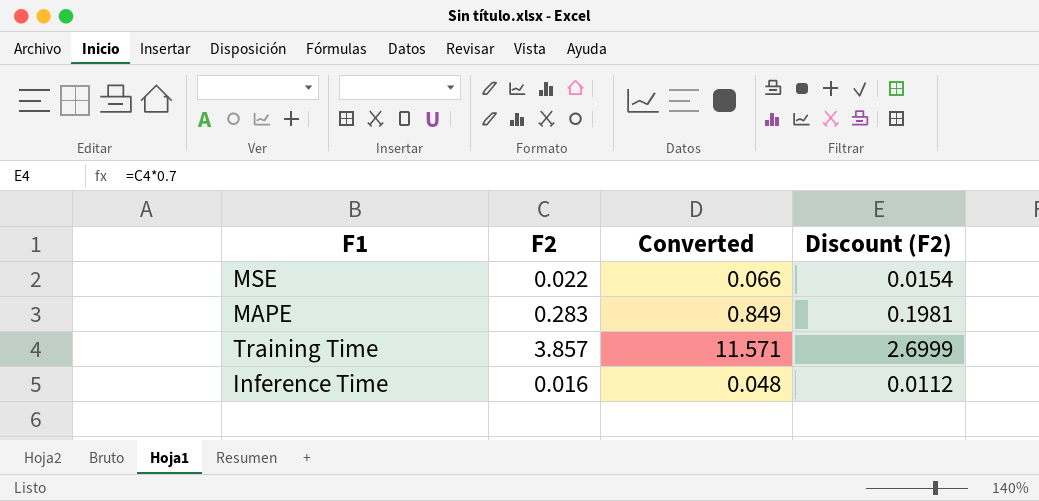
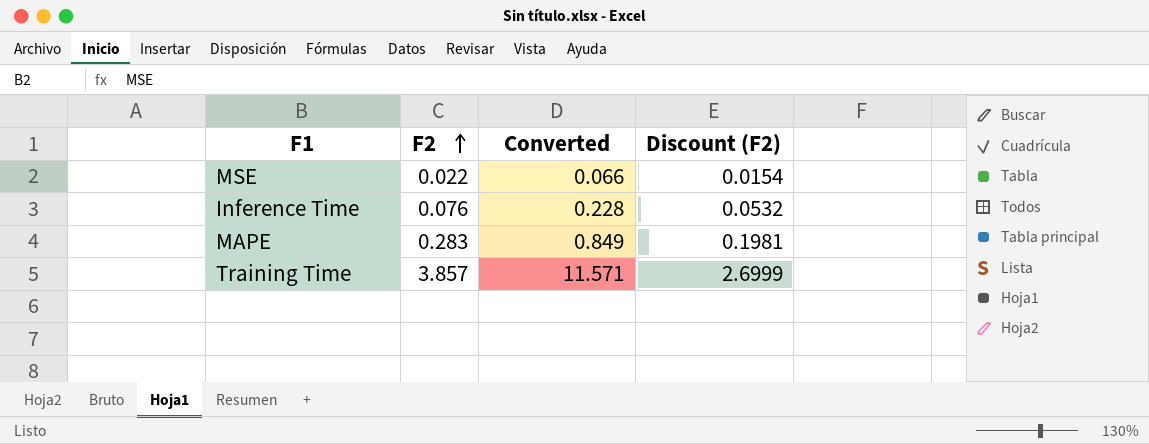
row order: none -> F2 ascending
Inference Time | F2: 0.016 -> 0.076
Inference Time | Converted: 0.048 -> 0.228
Inference Time | Discount (F2): 0.0112 -> 0.0532

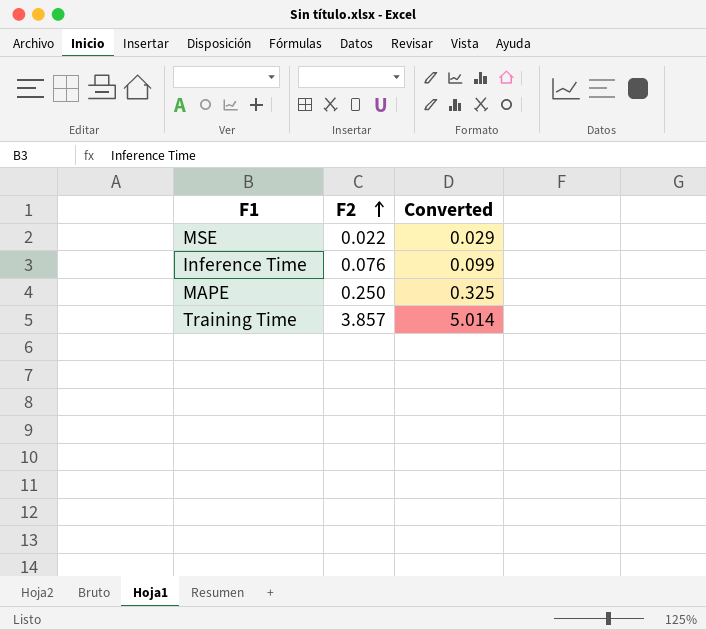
column Discount (F2) | formula: [F2] * 0.7 -> none
column Converted | formula: [F2] * 3 -> [F2] * 1.3
MAPE | F2: 0.283 -> 0.250

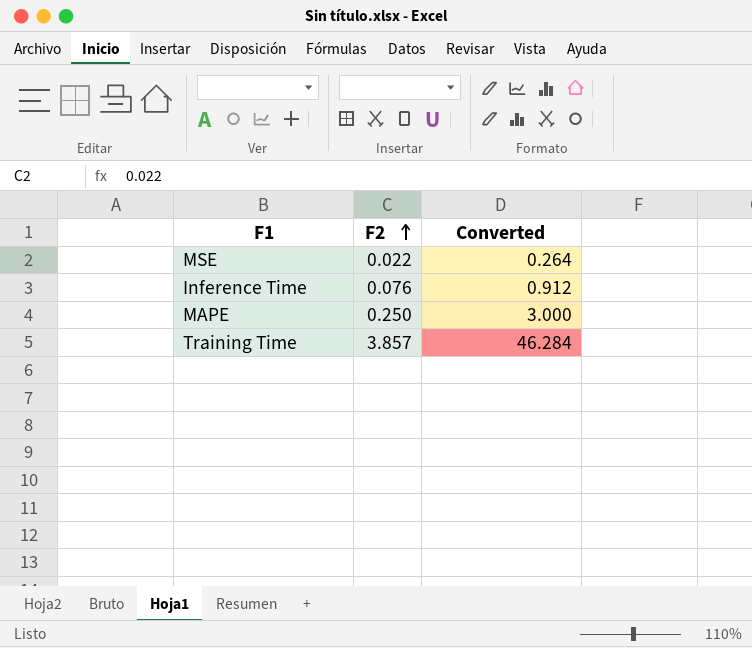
column Converted | formula: [F2] * 1.3 -> [F2] * 12

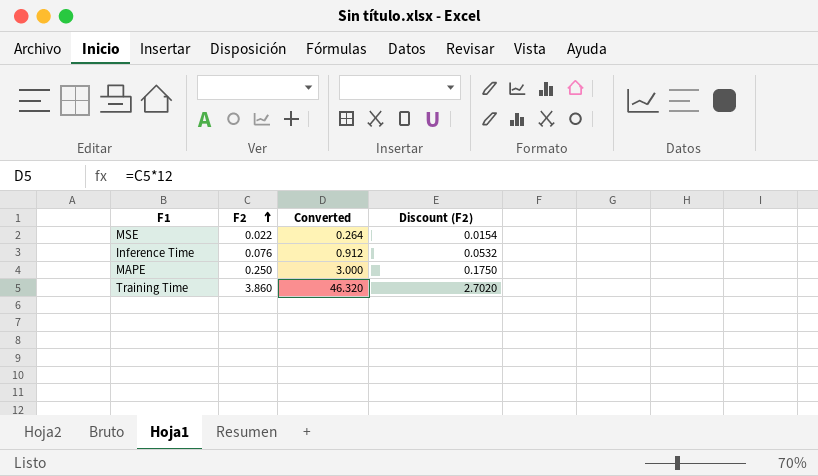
column Discount (F2) | formula: none -> [F2] * 0.7
Training Time | F2: 3.857 -> 3.860
Training Time | Converted: 46.284 -> 46.320

